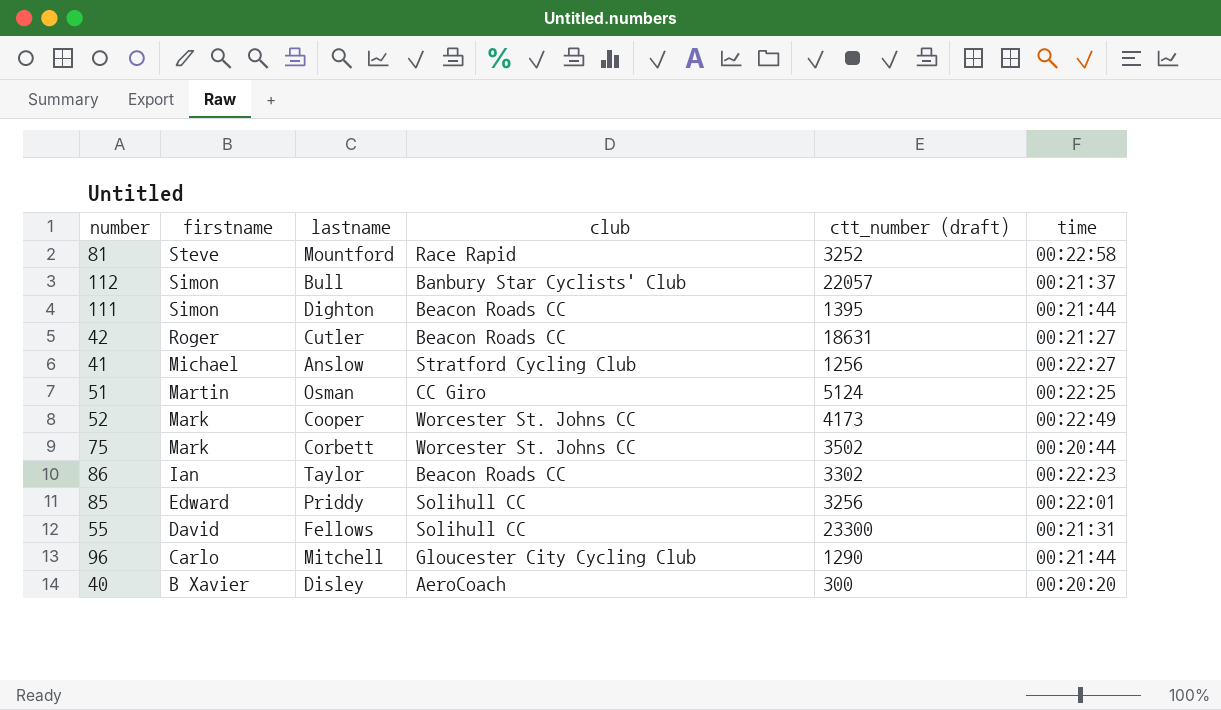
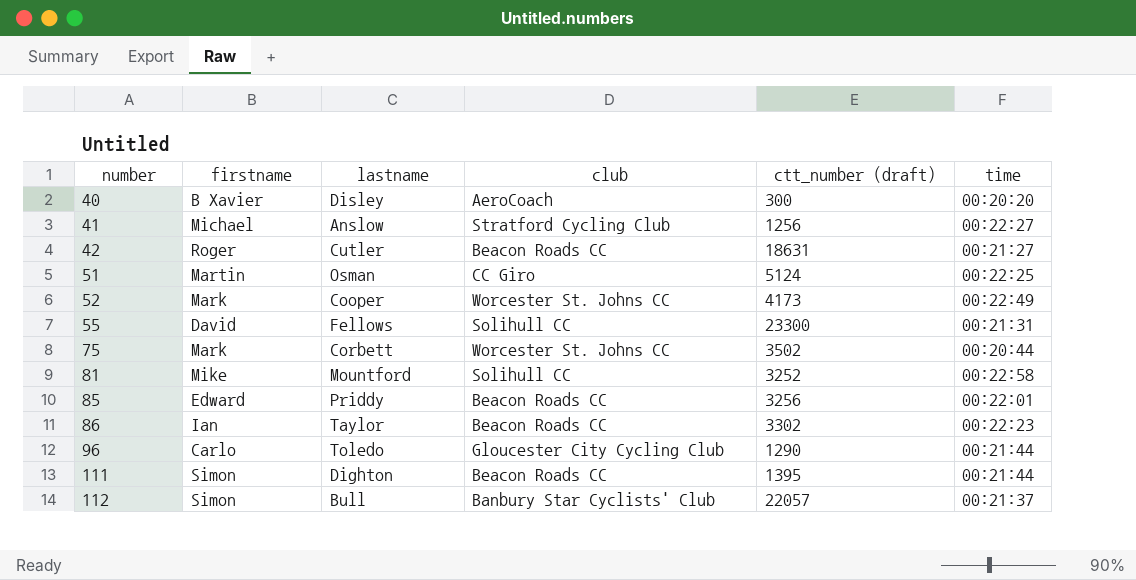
row order: firstname descending -> number ascending
81 | firstname: Steve -> Mike
81 | club: Race Rapid -> Solihull CC
85 | club: Solihull CC -> Beacon Roads CC
96 | lastname: Mitchell -> Toledo

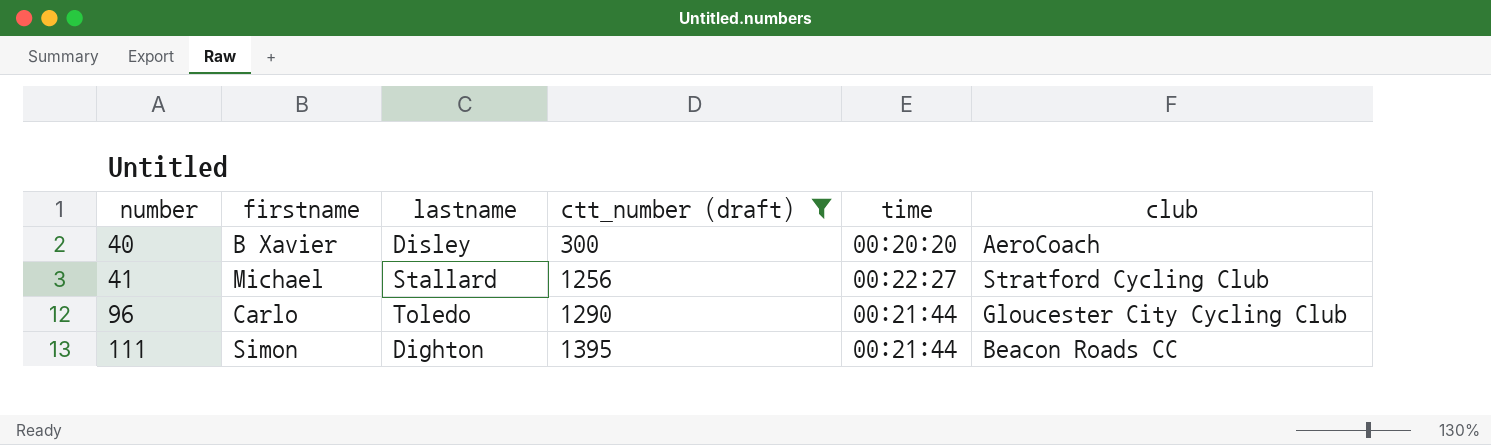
filter: none -> ctt_number (draft) <= 1395
column club | position: 4 -> 6
41 | lastname: Anslow -> Stallard

